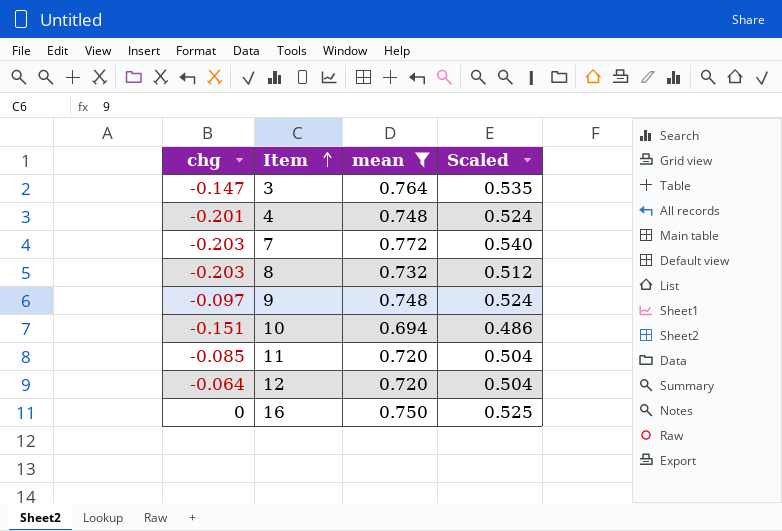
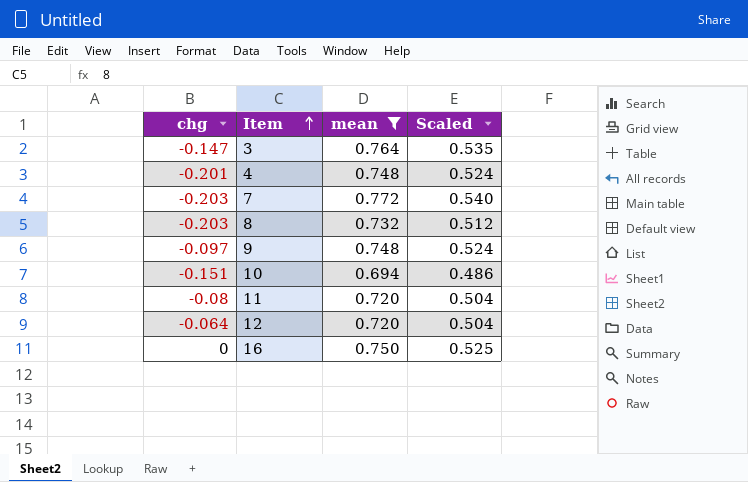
11 | chg: -0.085 -> -0.08

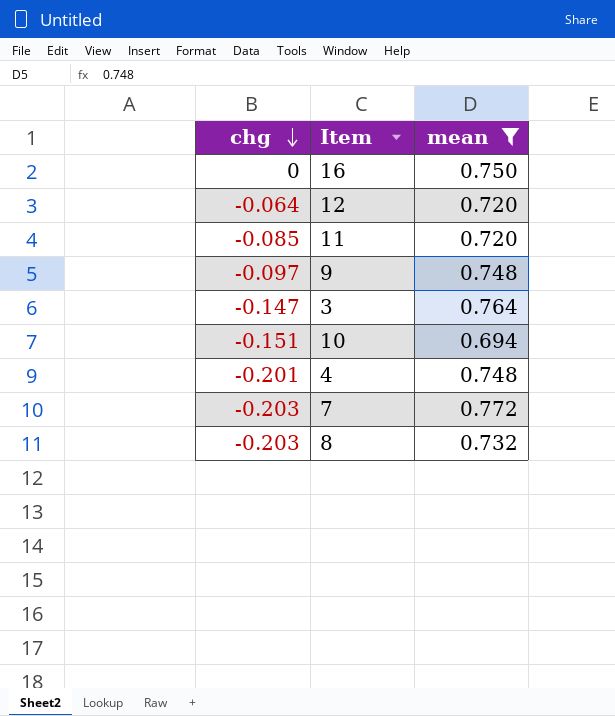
row order: Item ascending -> chg descending
column Scaled | formula: [mean] * 0.7 -> none
11 | chg: -0.08 -> -0.085

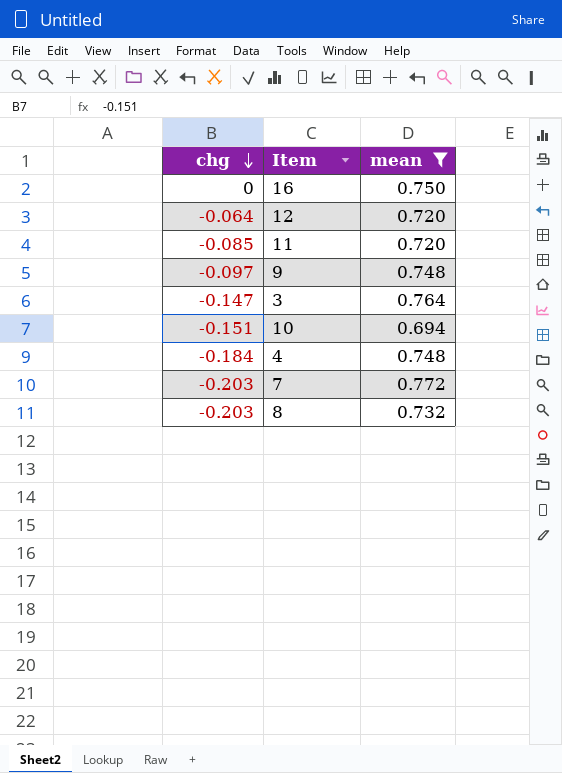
4 | chg: -0.201 -> -0.184

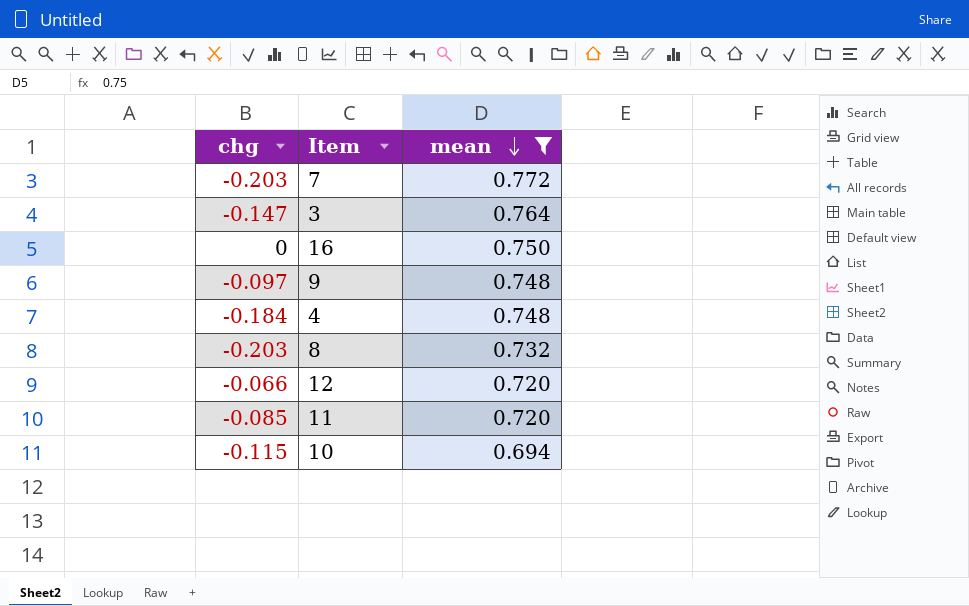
row order: chg descending -> mean descending
12 | chg: -0.064 -> -0.066
10 | chg: -0.151 -> -0.115

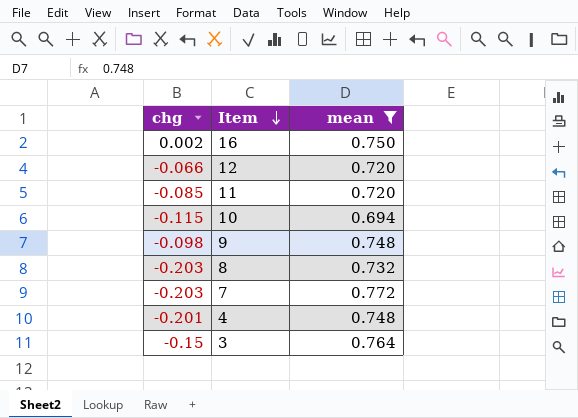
row order: mean descending -> Item descending
16 | chg: 0 -> 0.002
9 | chg: -0.097 -> -0.098
4 | chg: -0.184 -> -0.201
3 | chg: -0.147 -> -0.15

